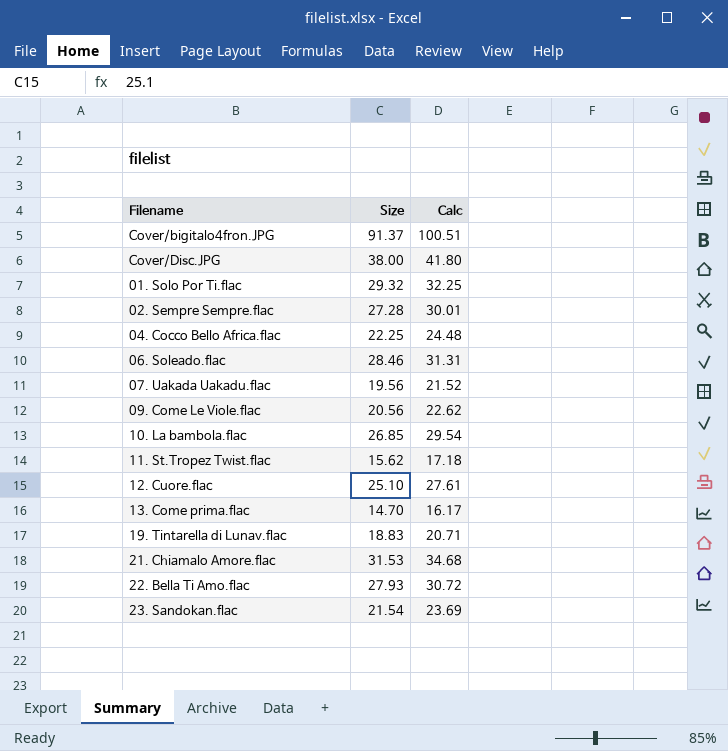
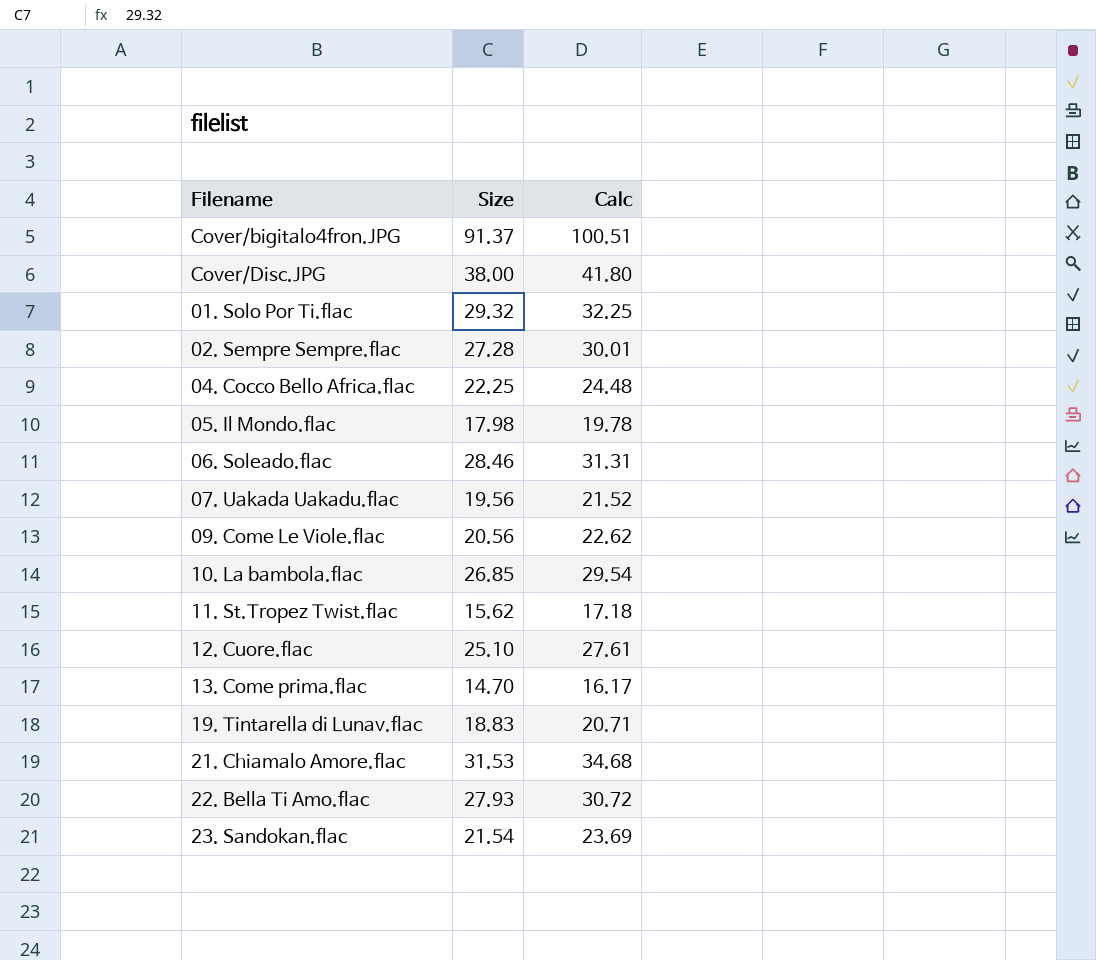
row 05. Il Mondo.flac: none -> 17.98 | 19.78

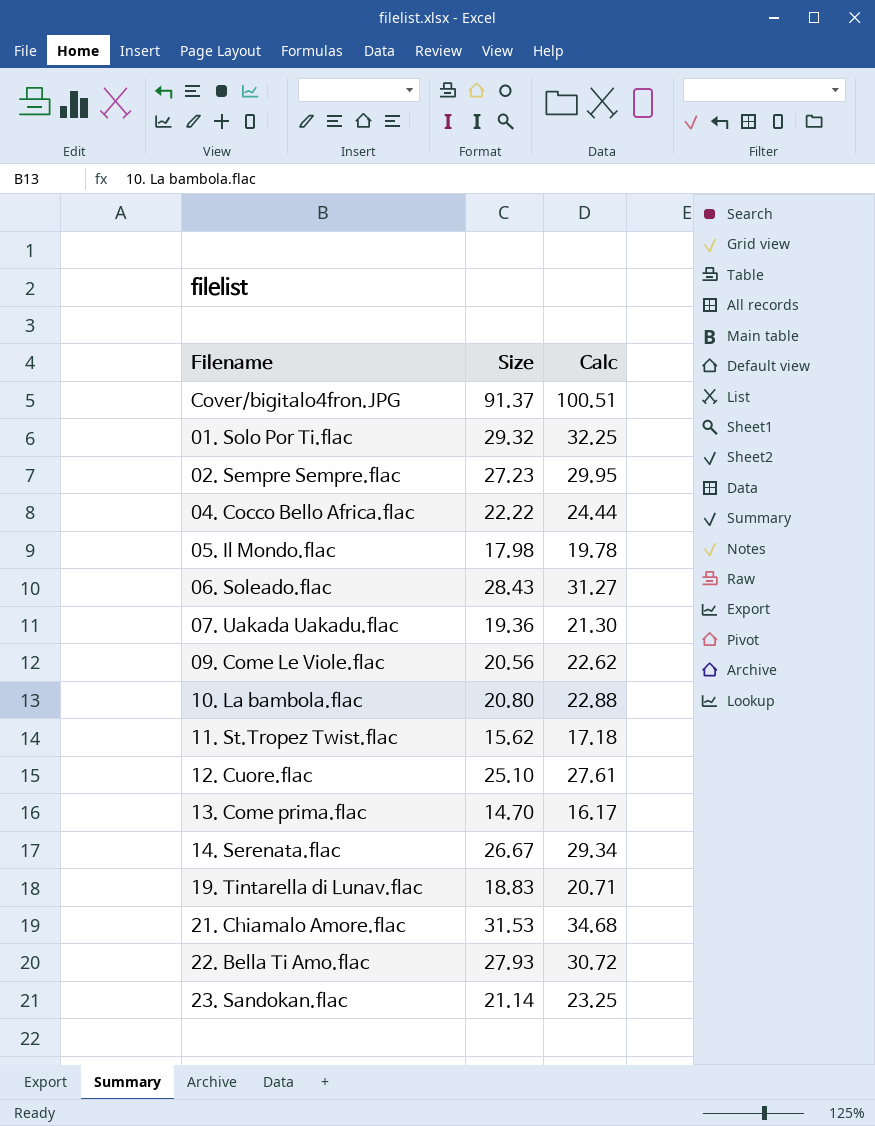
row Cover/Disc.JPG: 38.00 | 41.80 -> none
02. Sempre Sempre.flac | Size: 27.28 -> 27.23
02. Sempre Sempre.flac | Calc: 30.01 -> 29.95
04. Cocco Bello Africa.flac | Size: 22.25 -> 22.22
04. Cocco Bello Africa.flac | Calc: 24.48 -> 24.44
06. Soleado.flac | Size: 28.46 -> 28.43
06. Soleado.flac | Calc: 31.31 -> 31.27
07. Uakada Uakadu.flac | Size: 19.56 -> 19.36
07. Uakada Uakadu.flac | Calc: 21.52 -> 21.30
10. La bambola.flac | Size: 26.85 -> 20.80
10. La bambola.flac | Calc: 29.54 -> 22.88
row 14. Serenata.flac: none -> 26.67 | 29.34
23. Sandokan.flac | Size: 21.54 -> 21.14
23. Sandokan.flac | Calc: 23.69 -> 23.25

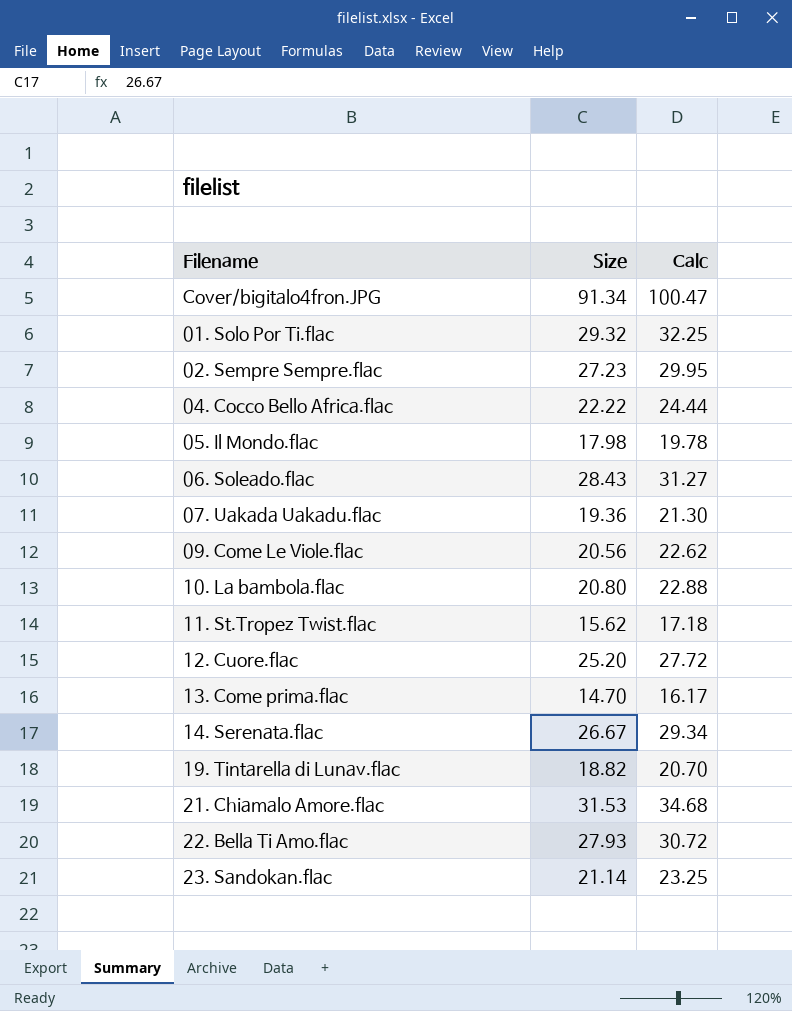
Cover/bigitalo4fron.JPG | Size: 91.37 -> 91.34
Cover/bigitalo4fron.JPG | Calc: 100.51 -> 100.47
12. Cuore.flac | Size: 25.10 -> 25.20
12. Cuore.flac | Calc: 27.61 -> 27.72
19. Tintarella di Lunav.flac | Size: 18.83 -> 18.82
19. Tintarella di Lunav.flac | Calc: 20.71 -> 20.70

